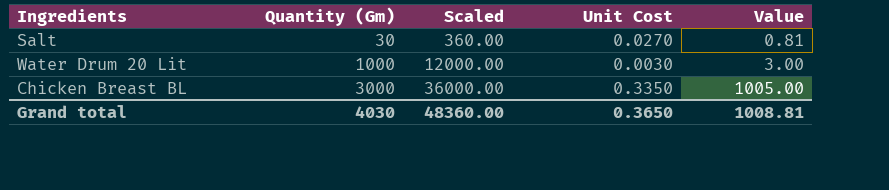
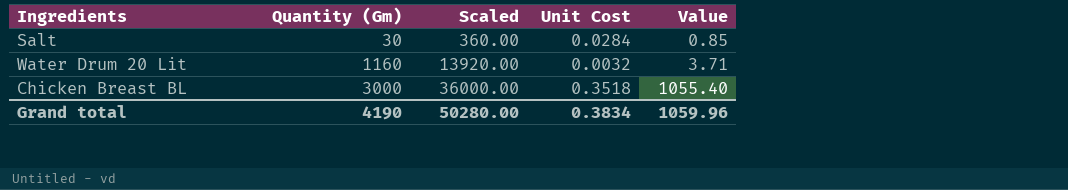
Salt | Unit Cost: 0.0270 -> 0.0284
Salt | Value: 0.81 -> 0.85
Water Drum 20 Lit | Quantity (Gm): 1000 -> 1160
Water Drum 20 Lit | Scaled: 12000.00 -> 13920.00
Water Drum 20 Lit | Unit Cost: 0.0030 -> 0.0032
Water Drum 20 Lit | Value: 3.00 -> 3.71
Chicken Breast BL | Unit Cost: 0.3350 -> 0.3518
Chicken Breast BL | Value: 1005.00 -> 1055.40
Grand total | Quantity (Gm): 4030 -> 4190
Grand total | Scaled: 48360.00 -> 50280.00
Grand total | Unit Cost: 0.3650 -> 0.3834
Grand total | Value: 1008.81 -> 1059.96

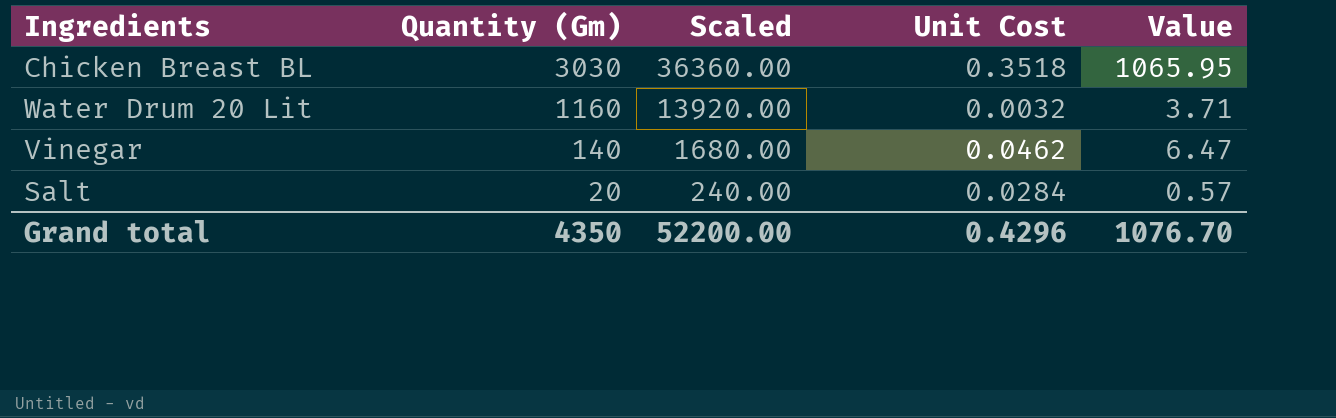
row order: Quantity (Gm) ascending -> Quantity (Gm) descending
Chicken Breast BL | Quantity (Gm): 3000 -> 3030
Chicken Breast BL | Scaled: 36000.00 -> 36360.00
Chicken Breast BL | Value: 1055.40 -> 1065.95
row Vinegar: none -> 140 | 1680.00 | 0.0462 | 6.47
Salt | Quantity (Gm): 30 -> 20
Salt | Scaled: 360.00 -> 240.00
Salt | Value: 0.85 -> 0.57
Grand total | Quantity (Gm): 4190 -> 4350
Grand total | Scaled: 50280.00 -> 52200.00
Grand total | Unit Cost: 0.3834 -> 0.4296
Grand total | Value: 1059.96 -> 1076.70

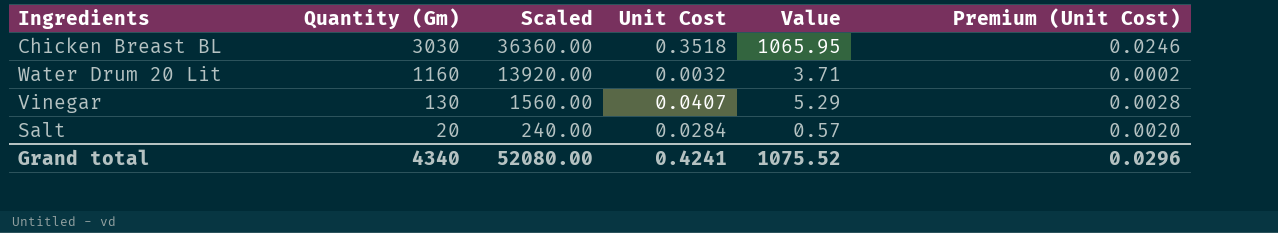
column Premium (Unit Cost) | formula: none -> [Unit Cost] * 0.07
Vinegar | Quantity (Gm): 140 -> 130
Vinegar | Scaled: 1680.00 -> 1560.00
Vinegar | Unit Cost: 0.0462 -> 0.0407
Vinegar | Value: 6.47 -> 5.29
Grand total | Quantity (Gm): 4350 -> 4340
Grand total | Scaled: 52200.00 -> 52080.00
Grand total | Unit Cost: 0.4296 -> 0.4241
Grand total | Value: 1076.70 -> 1075.52

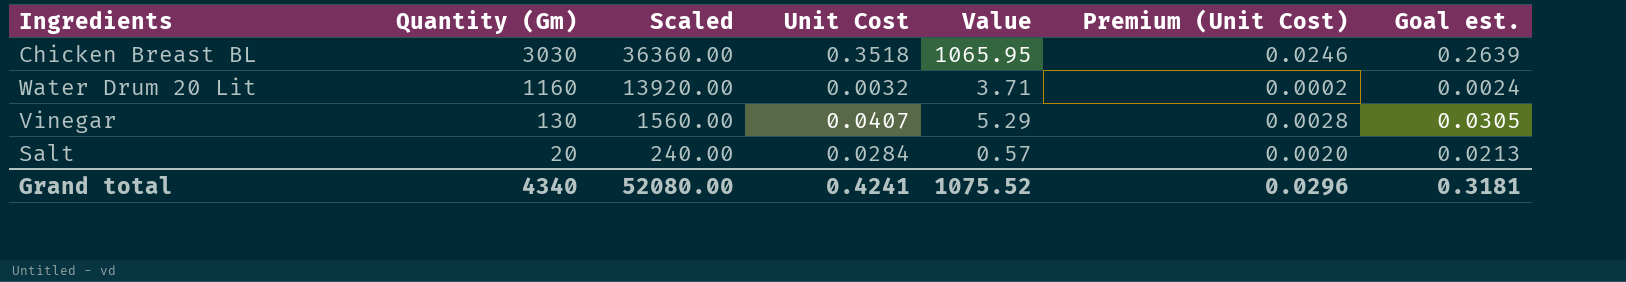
column Goal est. | formula: none -> [Unit Cost] * 0.75

